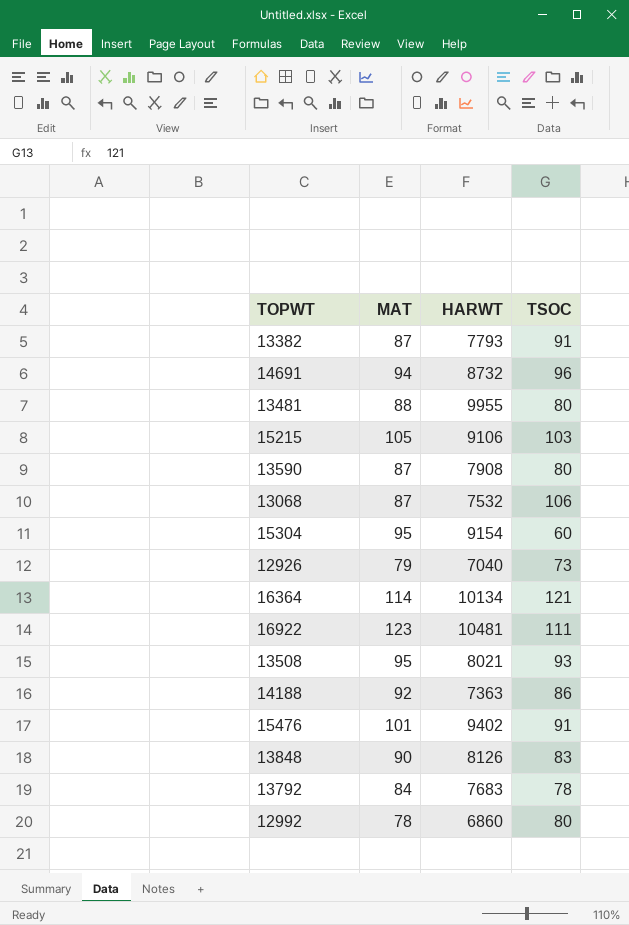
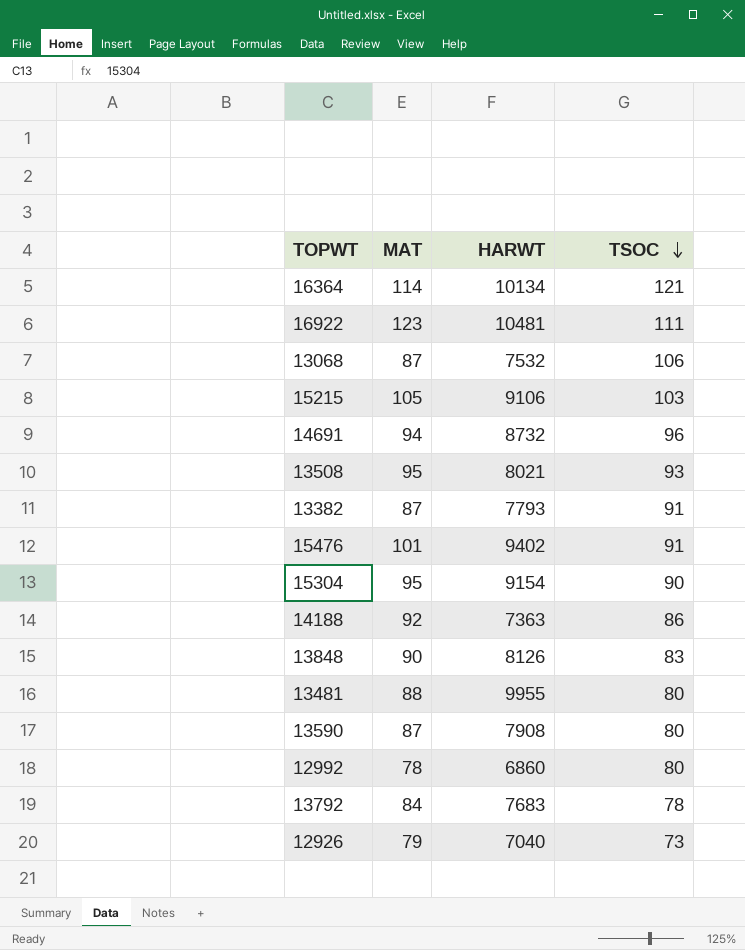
row order: none -> TSOC descending
15304 | TSOC: 60 -> 90

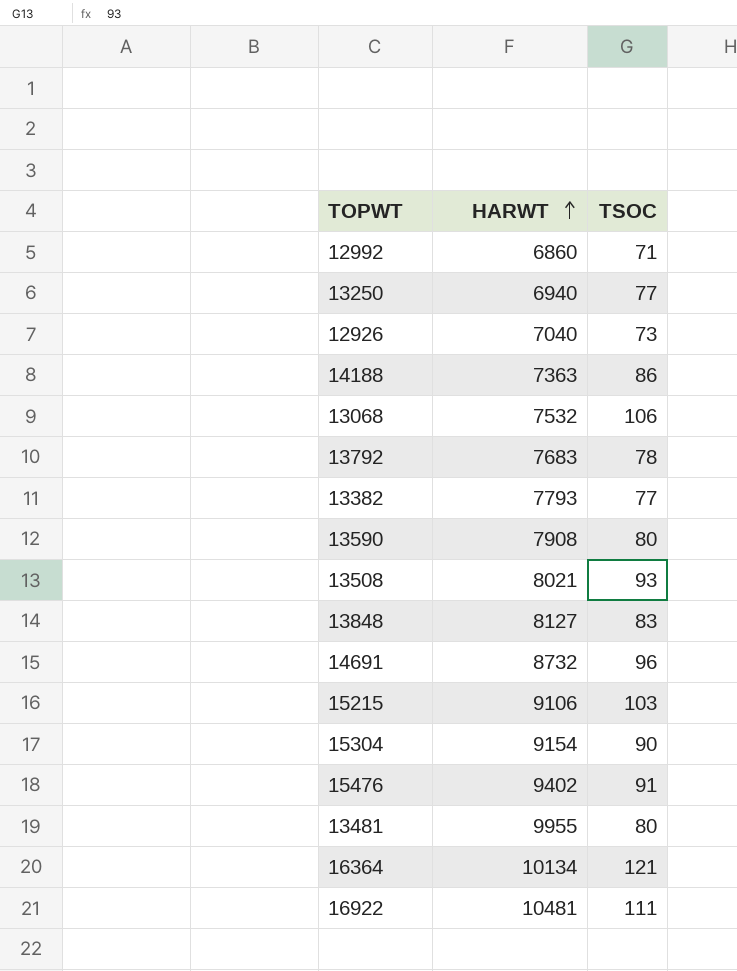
row order: TSOC descending -> HARWT ascending
column MAT | position: 2 -> none
12992 | TSOC: 80 -> 71
row 13250: none -> 6940 | 77
13382 | TSOC: 91 -> 77
13848 | HARWT: 8126 -> 8127

